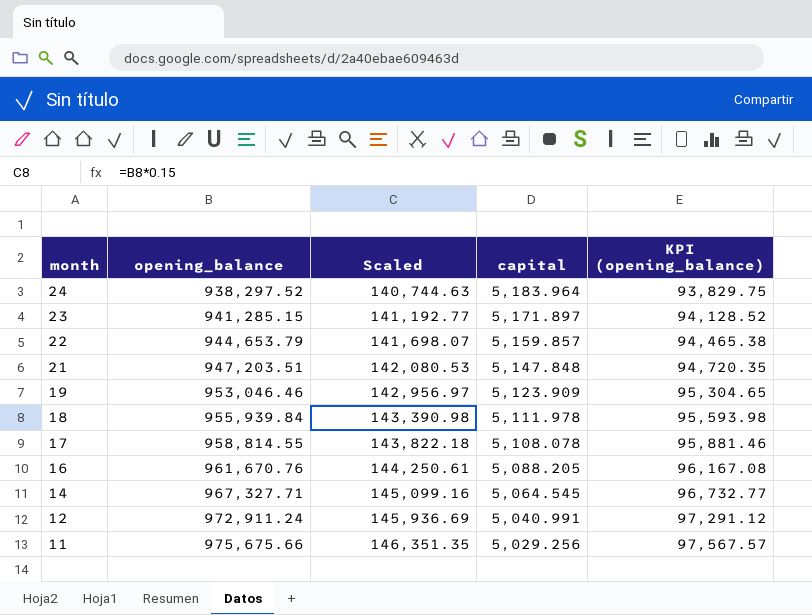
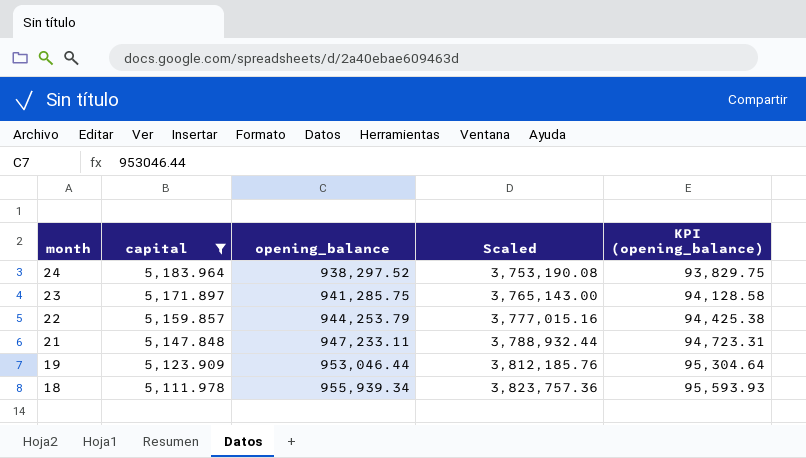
filter: none -> capital >= 5,111.978
column capital | position: 4 -> 2
column Scaled | formula: [opening_balance] * 0.15 -> [opening_balance] * 4
23 | opening_balance: 941,285.15 -> 941,285.75
23 | KPI (opening_balance): 94,128.52 -> 94,128.58
22 | opening_balance: 944,653.79 -> 944,253.79
22 | KPI (opening_balance): 94,465.38 -> 94,425.38
21 | opening_balance: 947,203.51 -> 947,233.11
21 | KPI (opening_balance): 94,720.35 -> 94,723.31
19 | opening_balance: 953,046.46 -> 953,046.44
19 | KPI (opening_balance): 95,304.65 -> 95,304.64
18 | opening_balance: 955,939.84 -> 955,939.34
18 | KPI (opening_balance): 95,593.98 -> 95,593.93

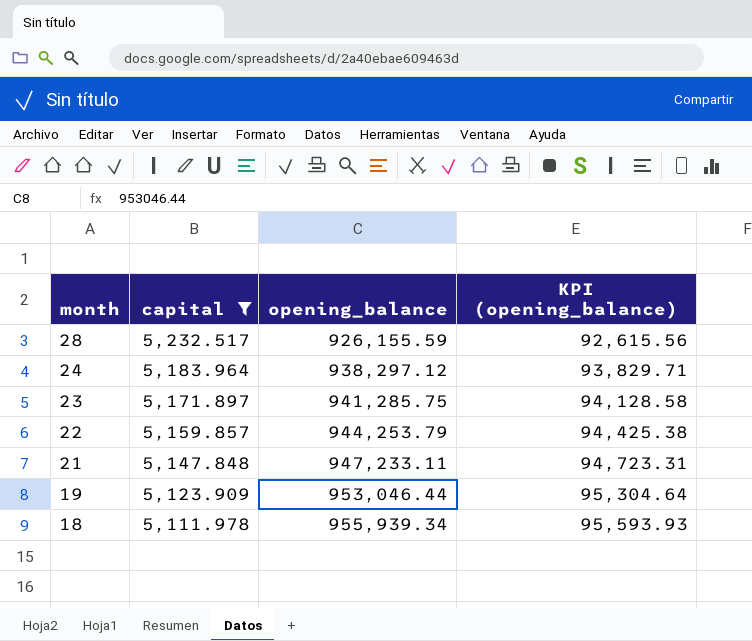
column Scaled | formula: [opening_balance] * 4 -> none
row 28: none -> 5,232.517 | 926,155.59 | 92,615.56
24 | opening_balance: 938,297.52 -> 938,297.12
24 | KPI (opening_balance): 93,829.75 -> 93,829.71

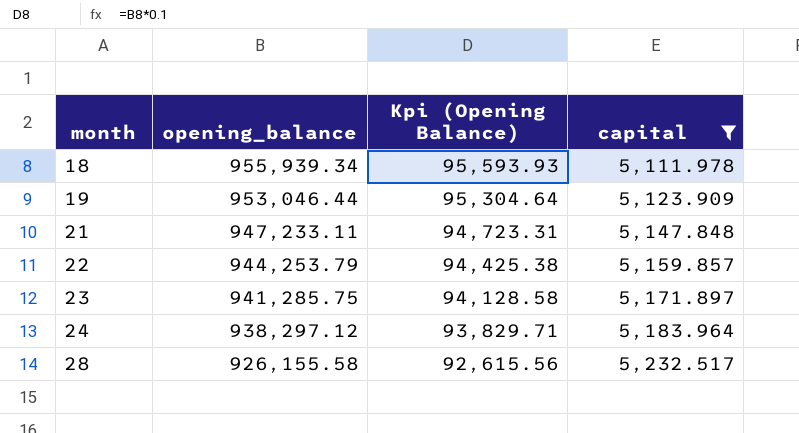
row order: month descending -> month ascending
column name: KPI (opening_balance) -> Kpi (Opening Balance)
column capital | position: 2 -> 4
28 | opening_balance: 926,155.59 -> 926,155.58

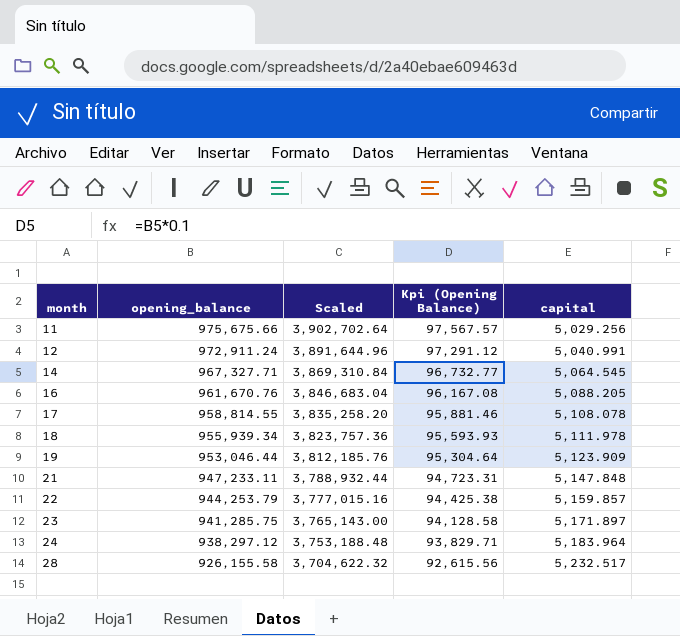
filter: capital >= 5,111.978 -> none
column Scaled | formula: none -> [opening_balance] * 4

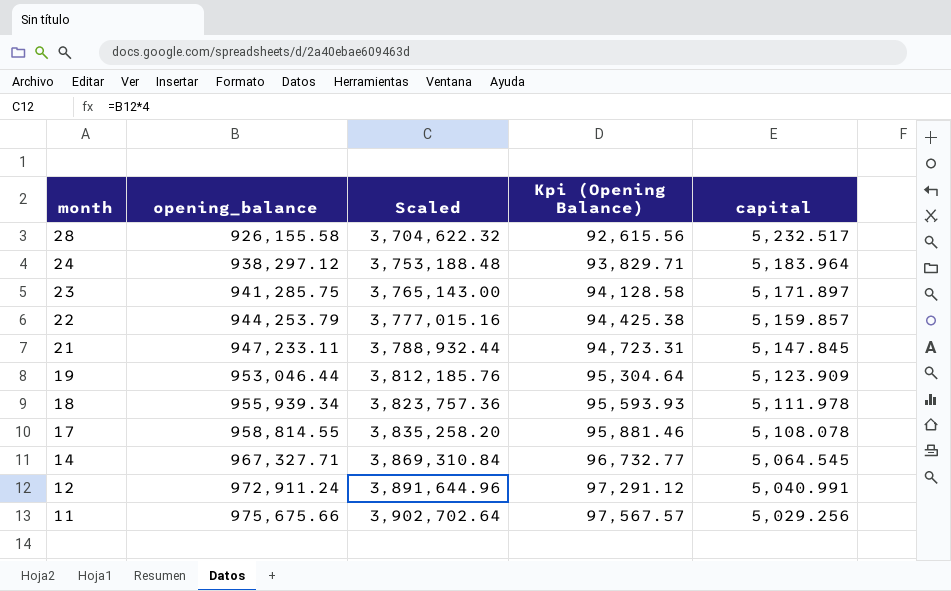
row order: month ascending -> month descending
row 16: 961,670.76 | 3,846,683.04 | 96,167.08 | 5,088.205 -> none
21 | capital: 5,147.848 -> 5,147.845

